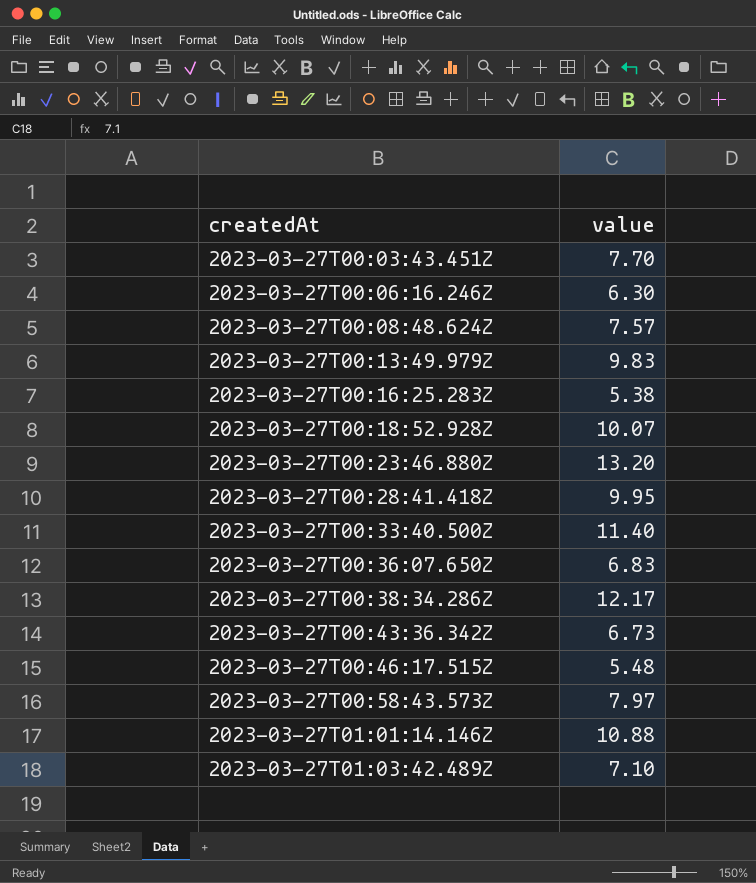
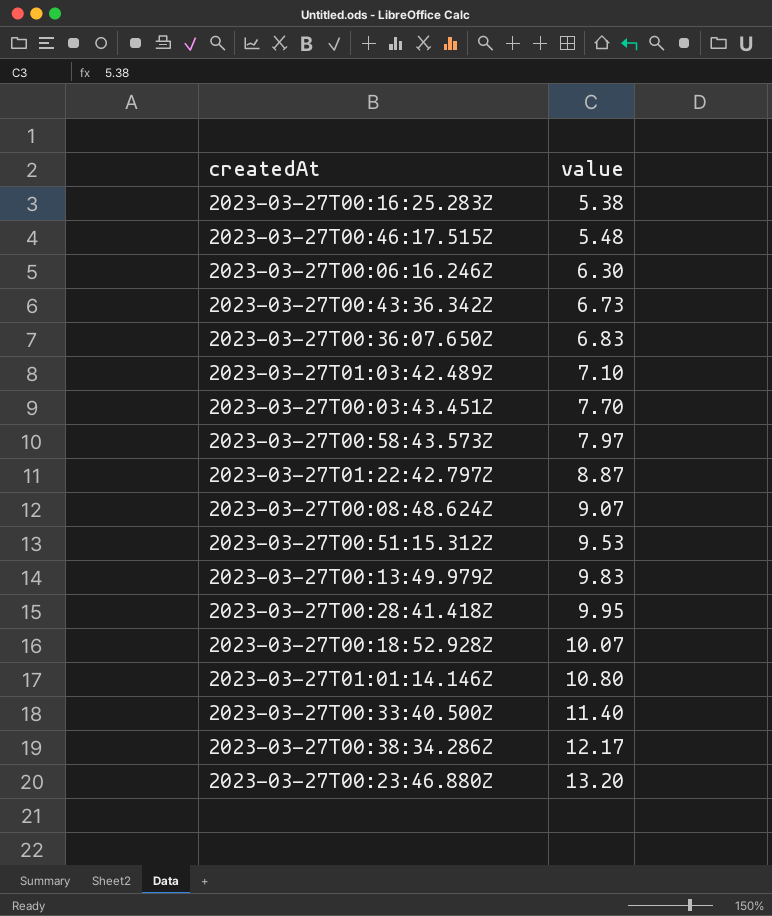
row order: createdAt ascending -> value ascending
row 2023-03-27T01:22:42.797Z: none -> 8.87
2023-03-27T00:08:48.624Z | value: 7.57 -> 9.07
row 2023-03-27T00:51:15.312Z: none -> 9.53
2023-03-27T01:01:14.146Z | value: 10.88 -> 10.80

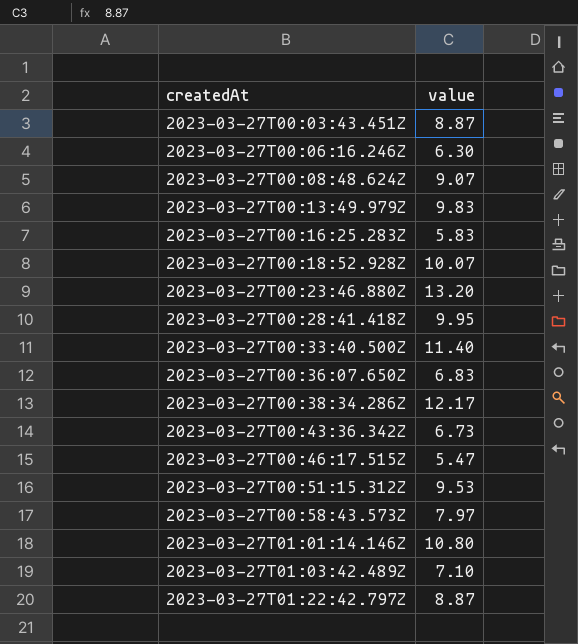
row order: value ascending -> createdAt ascending
2023-03-27T00:03:43.451Z | value: 7.70 -> 8.87
2023-03-27T00:16:25.283Z | value: 5.38 -> 5.83
2023-03-27T00:46:17.515Z | value: 5.48 -> 5.47

